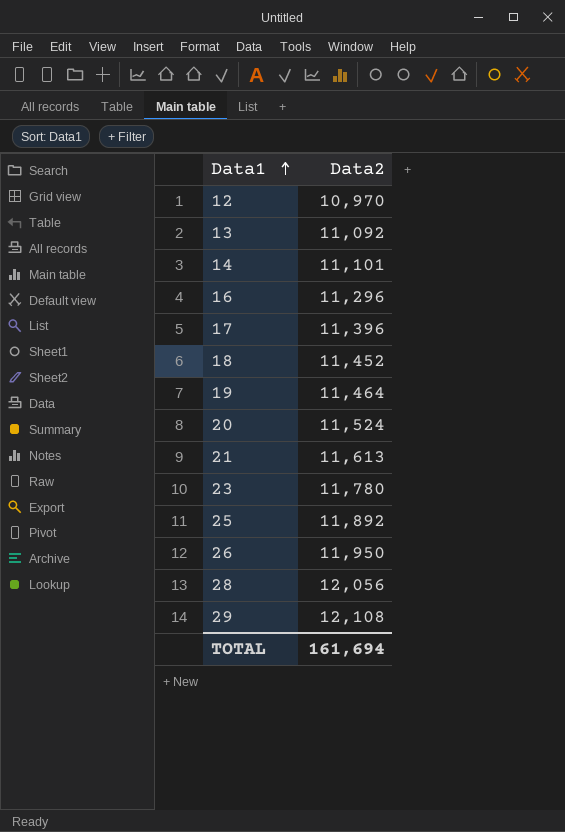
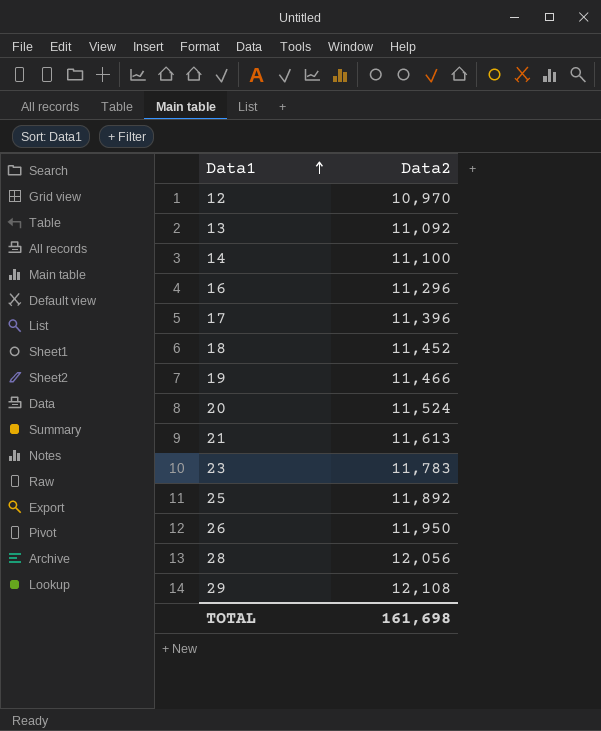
14 | Data2: 11,101 -> 11,100
19 | Data2: 11,464 -> 11,466
23 | Data2: 11,780 -> 11,783
TOTAL | Data2: 161,694 -> 161,698

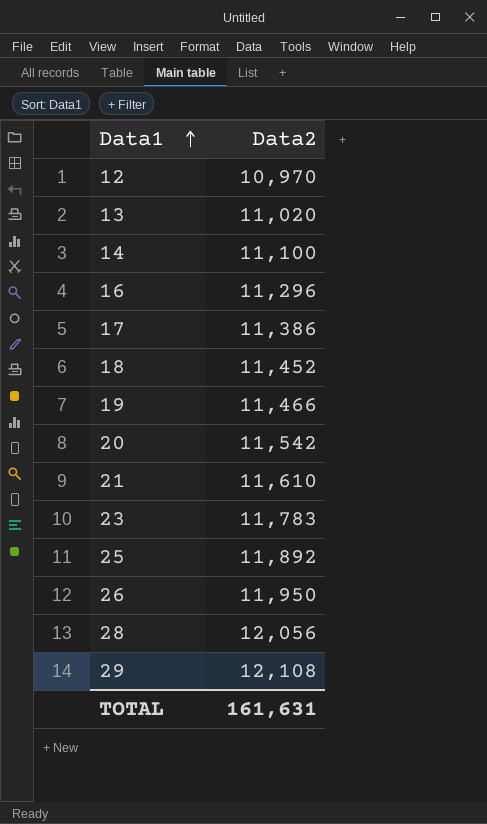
13 | Data2: 11,092 -> 11,020
17 | Data2: 11,396 -> 11,386
20 | Data2: 11,524 -> 11,542
21 | Data2: 11,613 -> 11,610
TOTAL | Data2: 161,698 -> 161,631

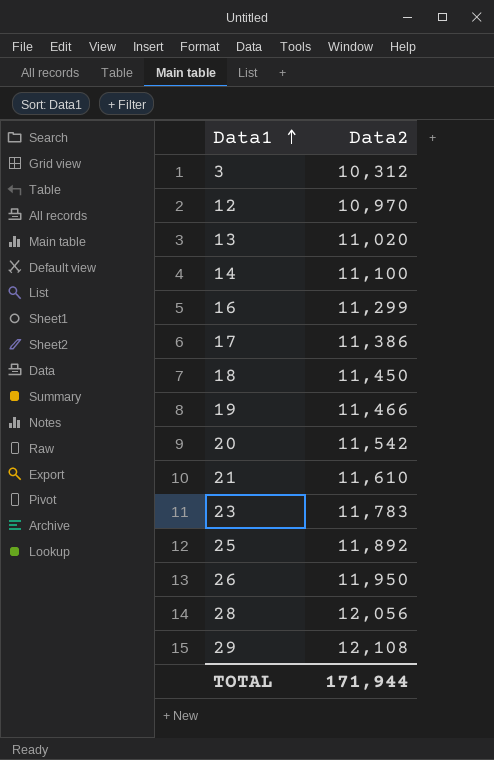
row 3: none -> 10,312
16 | Data2: 11,296 -> 11,299
18 | Data2: 11,452 -> 11,450
TOTAL | Data2: 161,631 -> 171,944

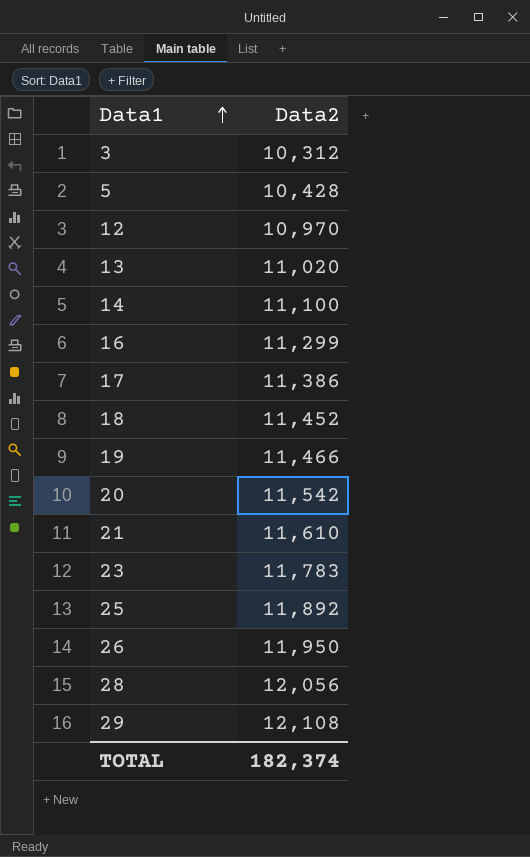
row 5: none -> 10,428
18 | Data2: 11,450 -> 11,452
TOTAL | Data2: 171,944 -> 182,374

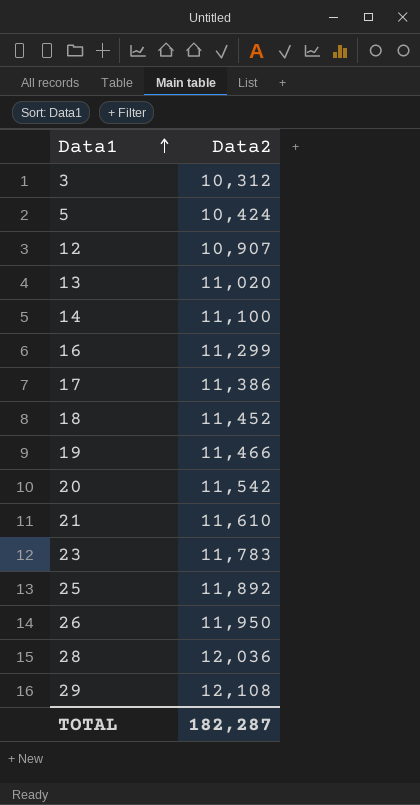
5 | Data2: 10,428 -> 10,424
12 | Data2: 10,970 -> 10,907
28 | Data2: 12,056 -> 12,036
TOTAL | Data2: 182,374 -> 182,287

